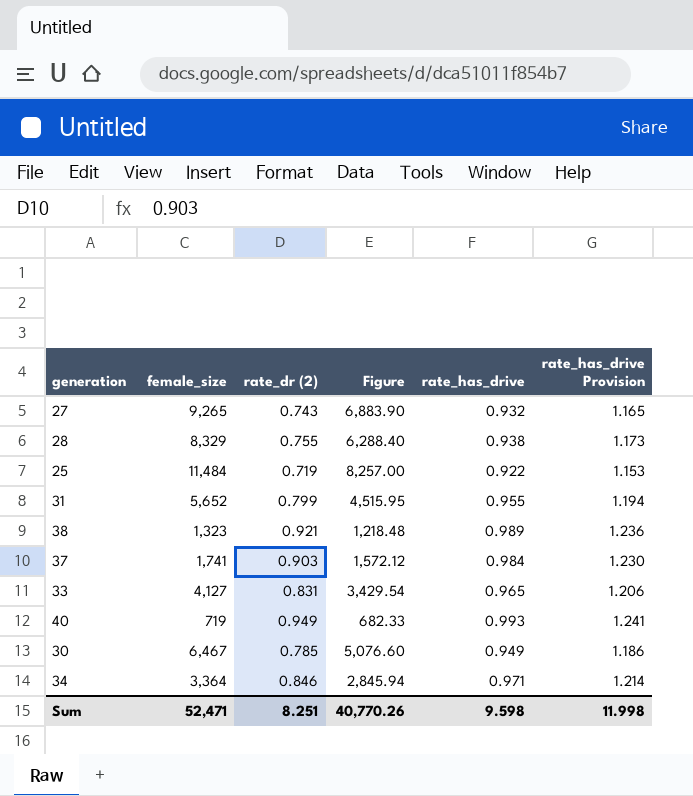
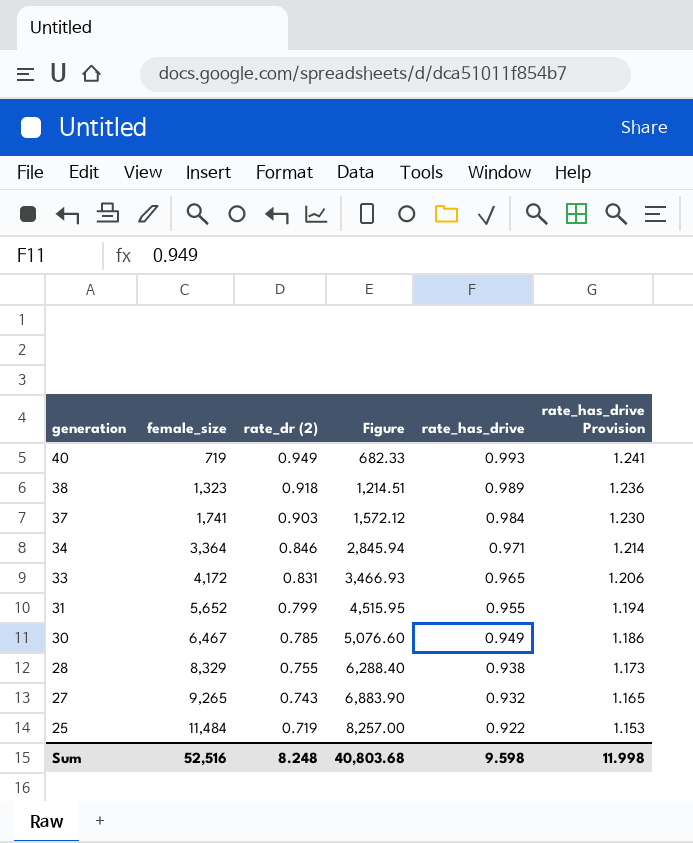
row order: none -> generation descending
38 | rate_dr (2): 0.921 -> 0.918
38 | Figure: 1,218.48 -> 1,214.51
33 | female_size: 4,127 -> 4,172
33 | Figure: 3,429.54 -> 3,466.93
Sum | female_size: 52,471 -> 52,516
Sum | rate_dr (2): 8.251 -> 8.248
Sum | Figure: 40,770.26 -> 40,803.68

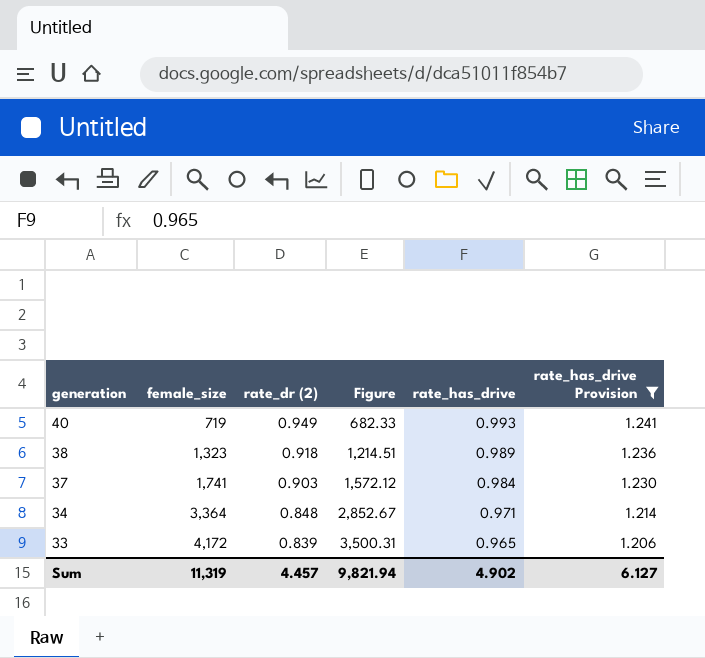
filter: none -> rate_has_drive Provision >= 1.206
34 | rate_dr (2): 0.846 -> 0.848
34 | Figure: 2,845.94 -> 2,852.67
33 | rate_dr (2): 0.831 -> 0.839
33 | Figure: 3,466.93 -> 3,500.31
Sum | female_size: 52,516 -> 11,319
Sum | rate_dr (2): 8.248 -> 4.457
Sum | Figure: 40,803.68 -> 9,821.94
Sum | rate_has_drive: 9.598 -> 4.902
Sum | rate_has_drive Provision: 11.998 -> 6.127

